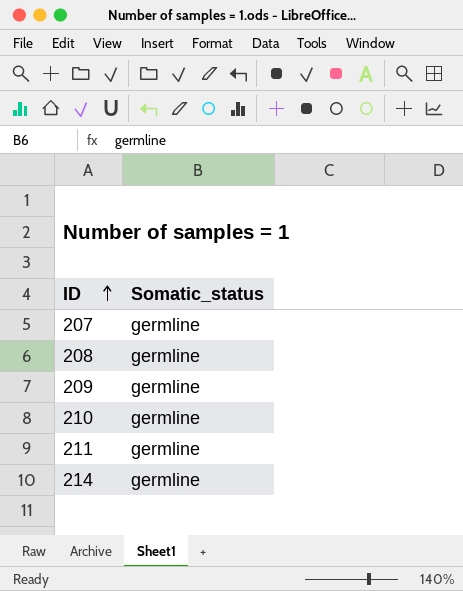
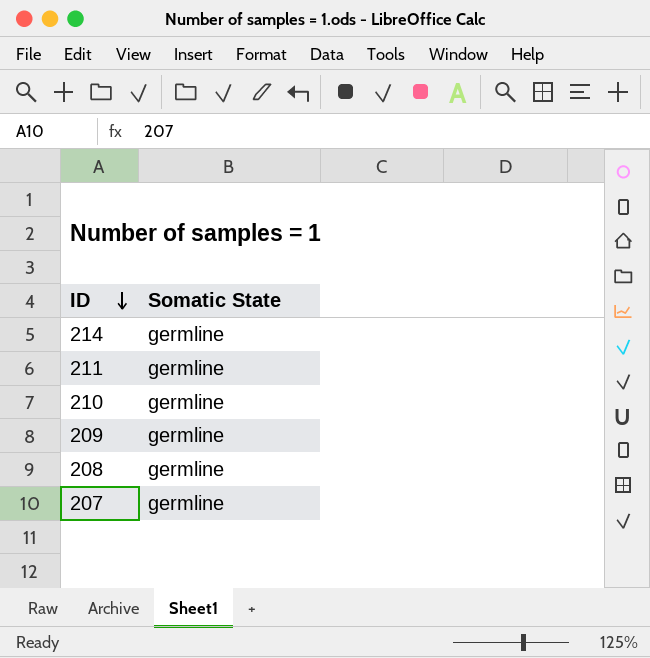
row order: ID ascending -> ID descending
column name: Somatic_status -> Somatic State

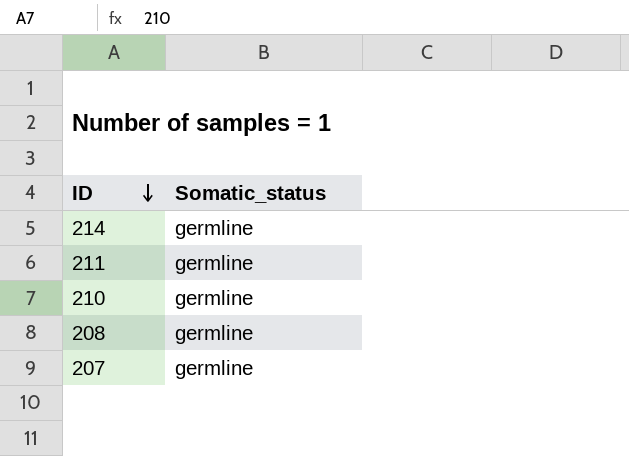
column name: Somatic State -> Somatic_status
row 209: germline -> none

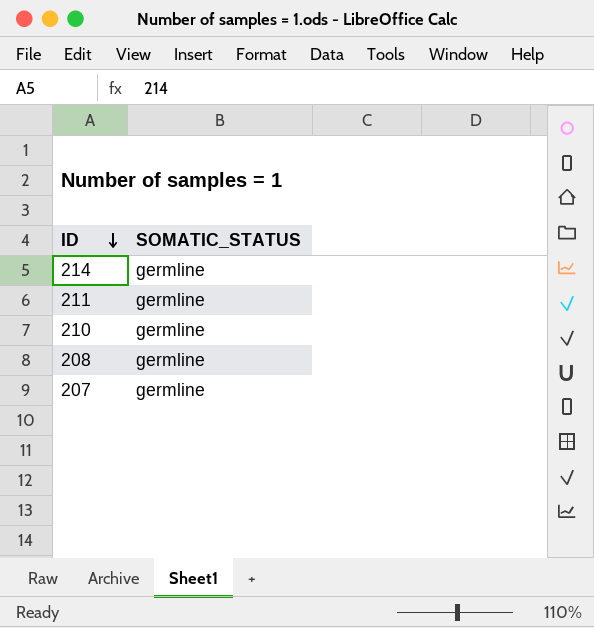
column name: Somatic_status -> SOMATIC_STATUS

